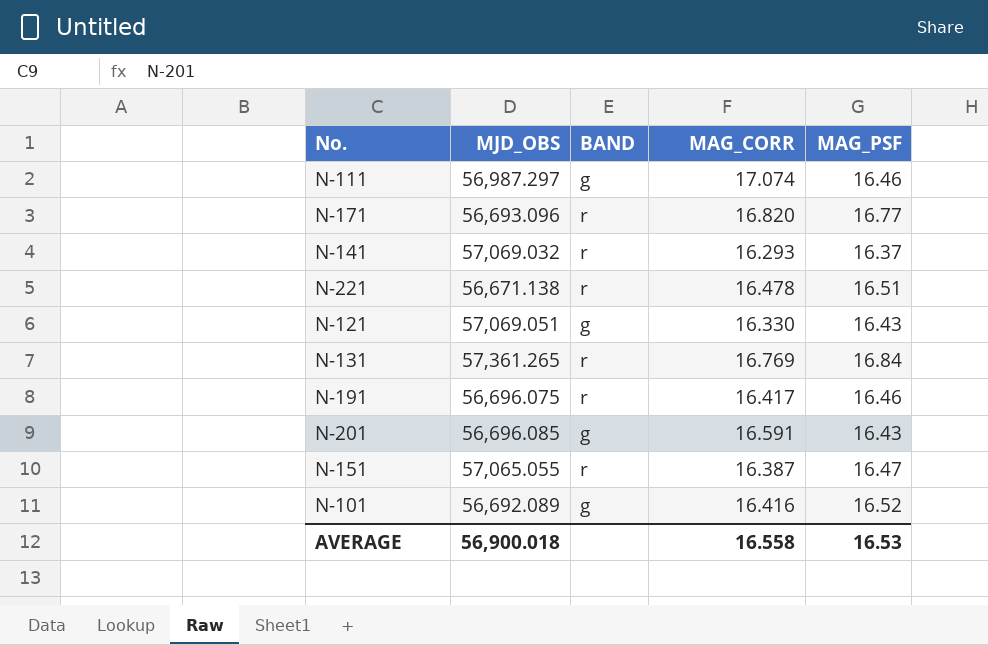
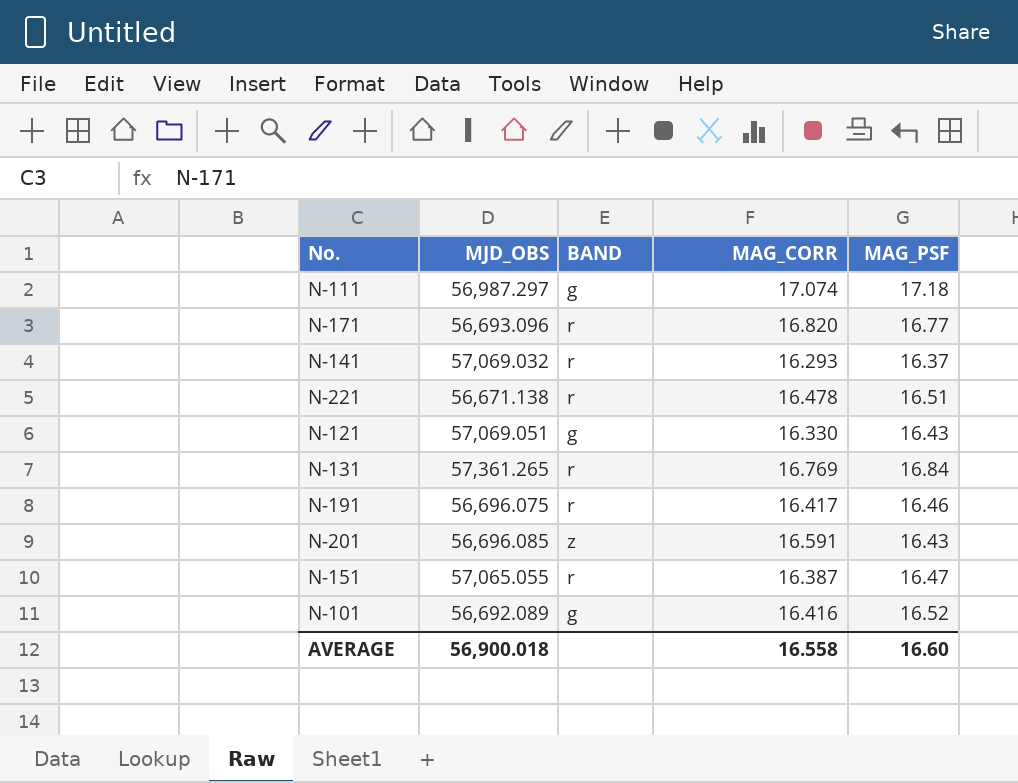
N-111 | MAG_PSF: 16.46 -> 17.18
N-201 | BAND: g -> z
AVERAGE | MAG_PSF: 16.53 -> 16.60

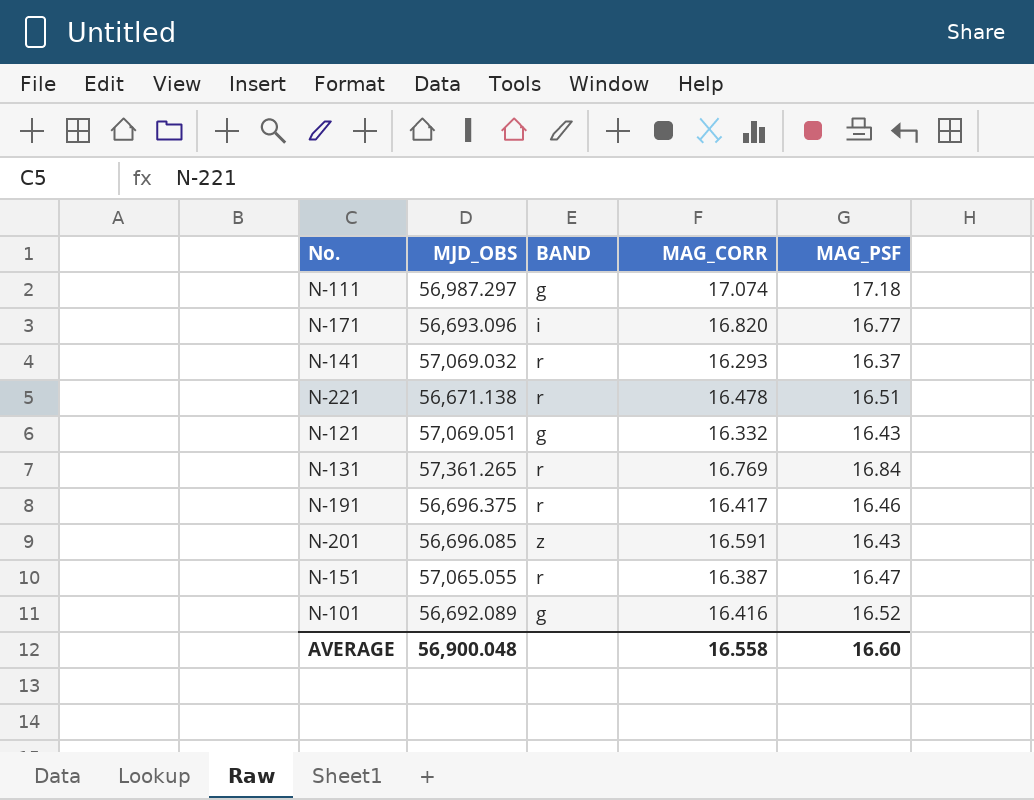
N-171 | BAND: r -> i
N-121 | MAG_CORR: 16.330 -> 16.332
N-191 | MJD_OBS: 56,696.075 -> 56,696.375
AVERAGE | MJD_OBS: 56,900.018 -> 56,900.048

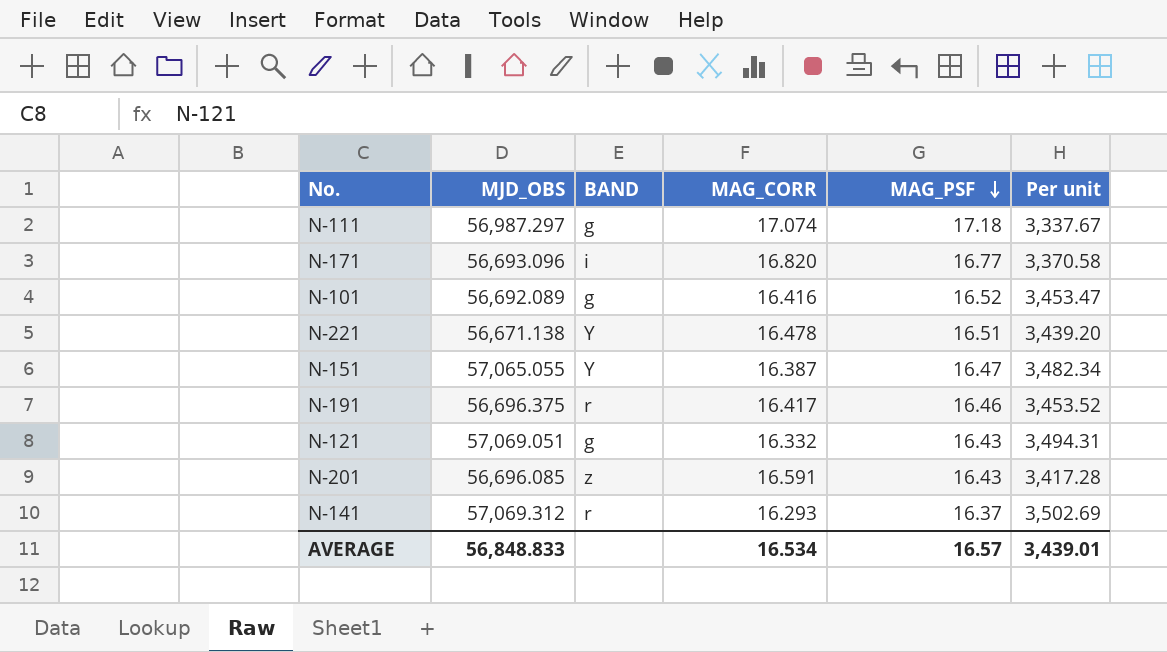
row order: none -> MAG_PSF descending
column Per unit | formula: none -> [MJD_OBS] / [MAG_CORR]
row N-131: 57,361.265 | r | 16.769 | 16.84 -> none
N-221 | BAND: r -> Y
N-151 | BAND: r -> Y
N-141 | MJD_OBS: 57,069.032 -> 57,069.312
AVERAGE | MJD_OBS: 56,900.048 -> 56,848.833
AVERAGE | MAG_CORR: 16.558 -> 16.534
AVERAGE | MAG_PSF: 16.60 -> 16.57

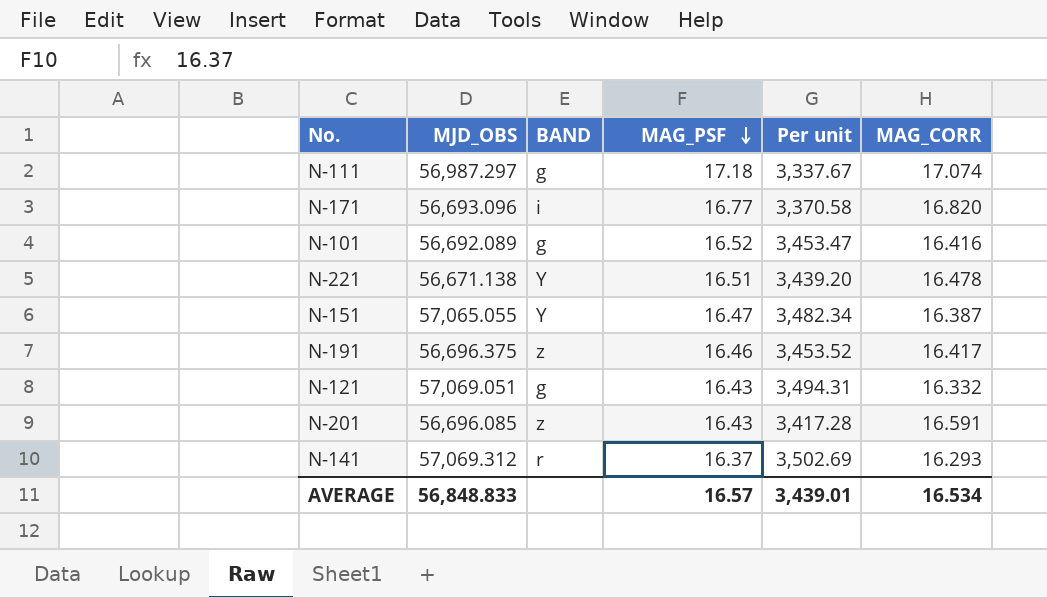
column MAG_CORR | position: 4 -> 6
N-191 | BAND: r -> z

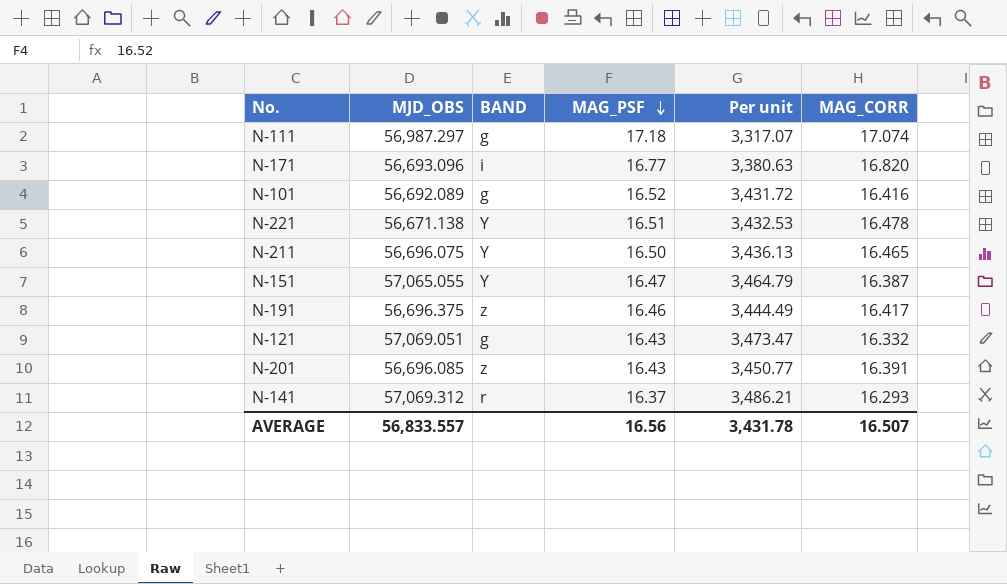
column Per unit | formula: [MJD_OBS] / [MAG_CORR] -> [MJD_OBS] / [MAG_PSF]
row N-211: none -> 56,696.075 | Y | 16.50 | 3,436.13 | 16.465
N-201 | MAG_CORR: 16.591 -> 16.391
AVERAGE | MJD_OBS: 56,848.833 -> 56,833.557
AVERAGE | MAG_PSF: 16.57 -> 16.56
AVERAGE | Per unit: 3,439.01 -> 3,431.78
AVERAGE | MAG_CORR: 16.534 -> 16.507

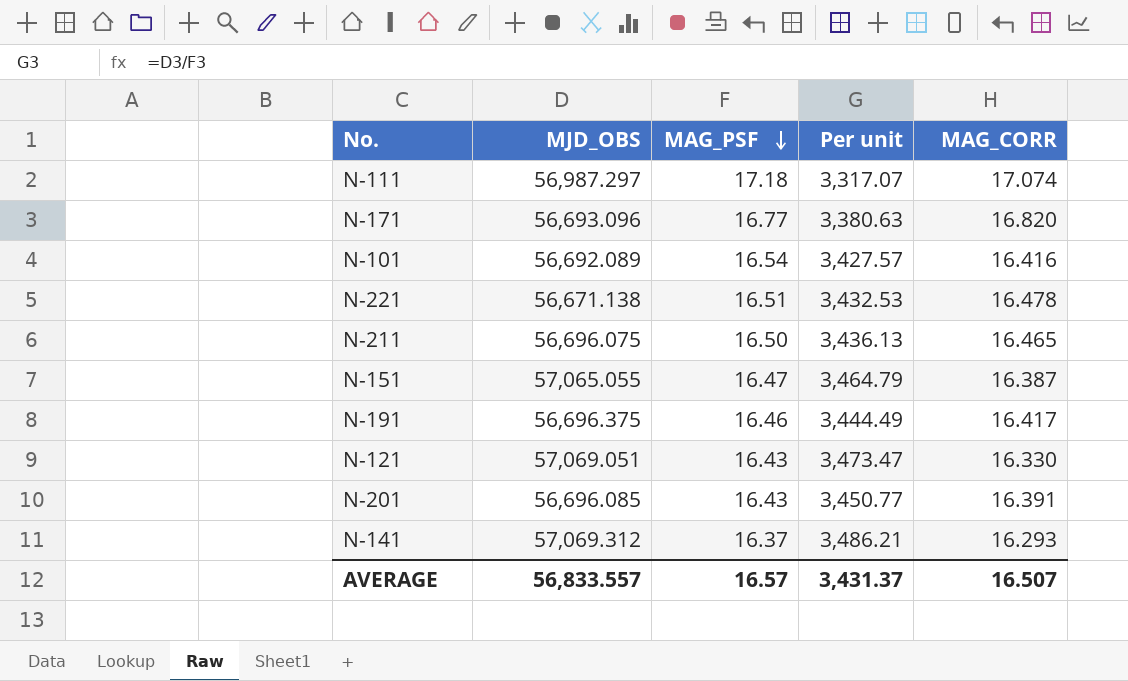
column BAND | position: 3 -> none
N-101 | MAG_PSF: 16.52 -> 16.54
N-101 | Per unit: 3,431.72 -> 3,427.57
N-121 | MAG_CORR: 16.332 -> 16.330
AVERAGE | MAG_PSF: 16.56 -> 16.57
AVERAGE | Per unit: 3,431.78 -> 3,431.37

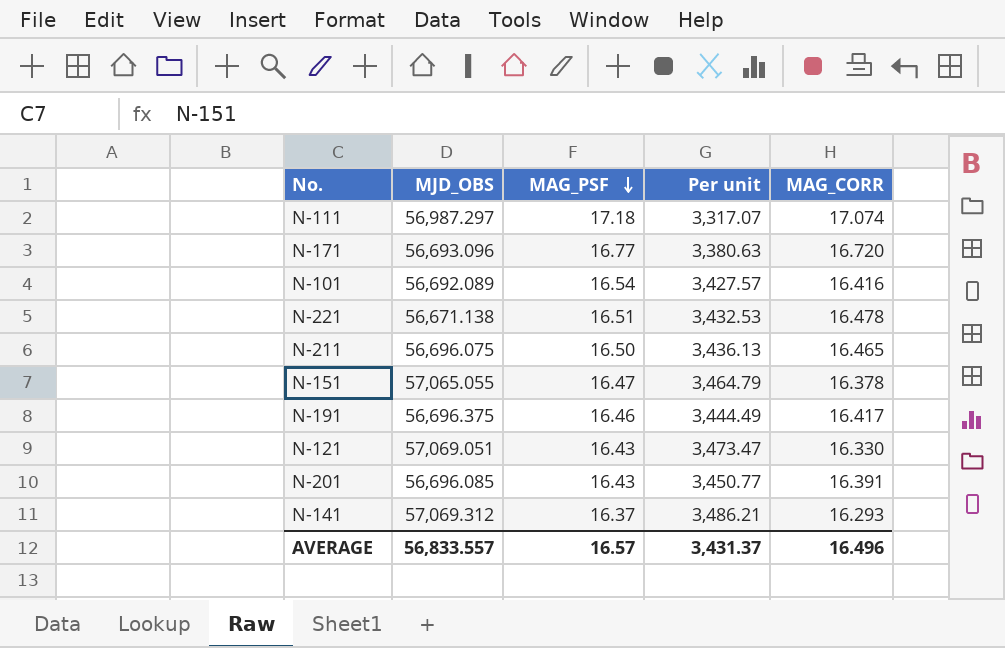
N-171 | MAG_CORR: 16.820 -> 16.720
N-151 | MAG_CORR: 16.387 -> 16.378
AVERAGE | MAG_CORR: 16.507 -> 16.496

